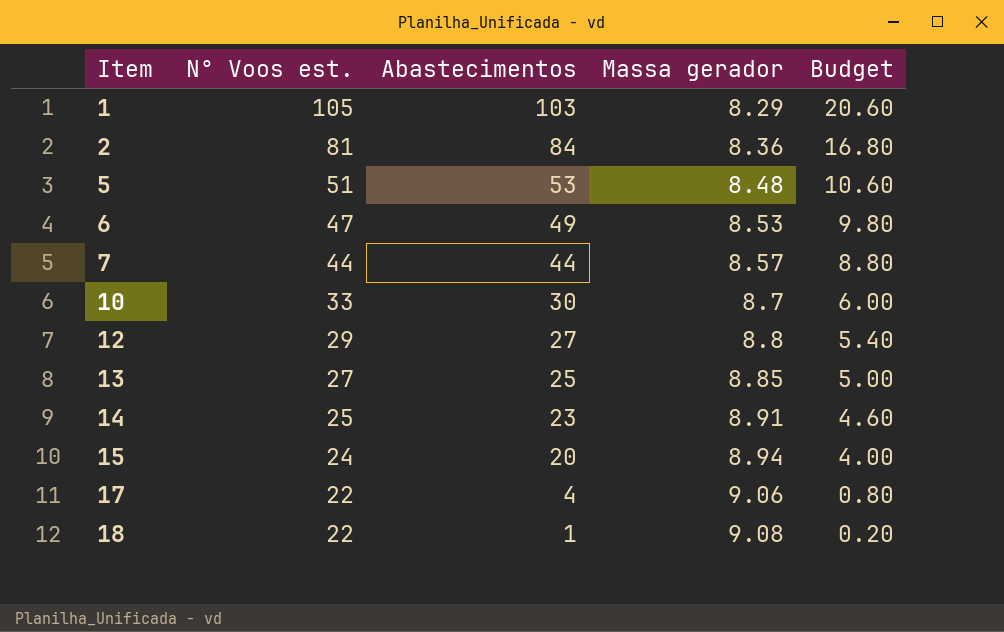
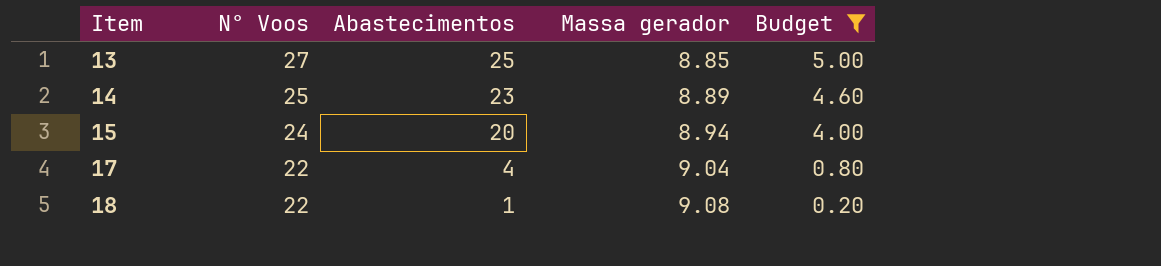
filter: none -> Budget <= 5.00
column name: N° Voos est. -> N° Voos
14 | Massa gerador: 8.91 -> 8.89
17 | Massa gerador: 9.06 -> 9.04

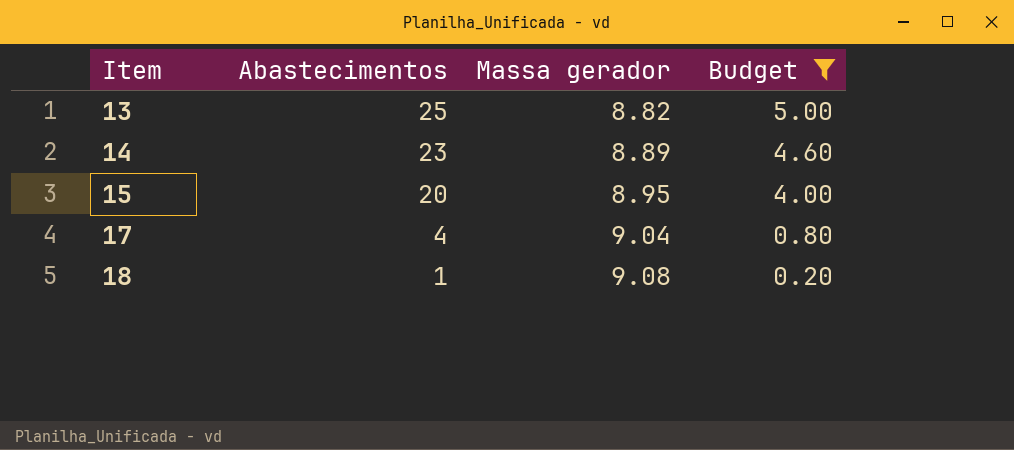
column N° Voos | position: 2 -> none
13 | Massa gerador: 8.85 -> 8.82
15 | Massa gerador: 8.94 -> 8.95

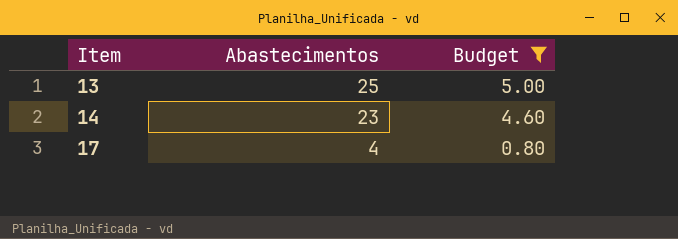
column Massa gerador | position: 3 -> none
row 15: 20 | 8.95 | 4.00 -> none
row 18: 1 | 9.08 | 0.20 -> none

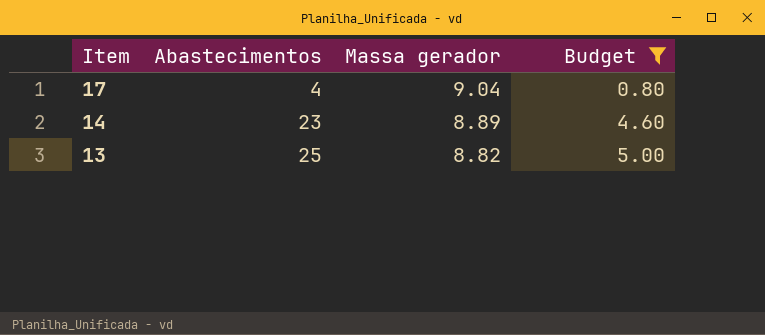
row order: Item ascending -> Item descending
column Massa gerador | position: none -> 3

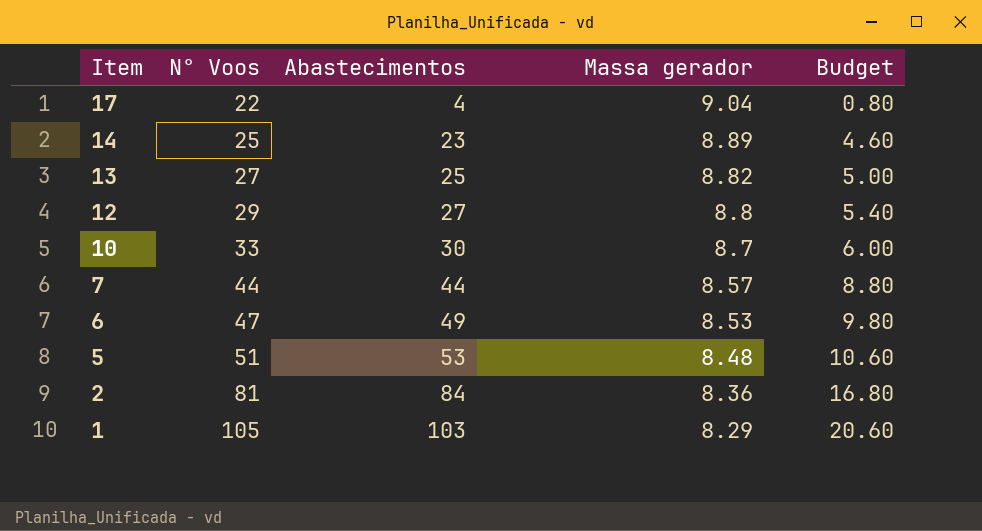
filter: Budget <= 5.00 -> none
column N° Voos | position: none -> 2

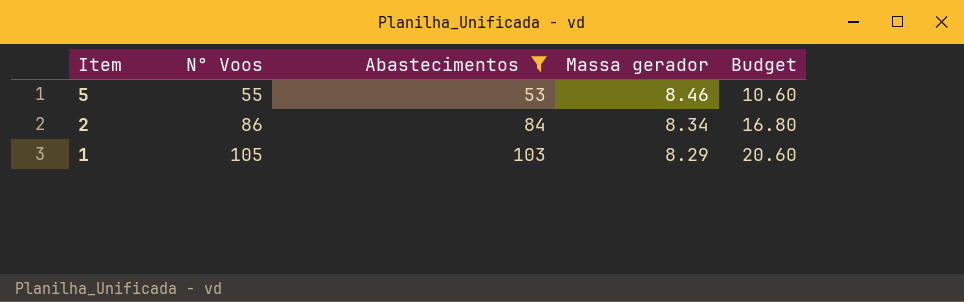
filter: none -> Abastecimentos >= 53
5 | N° Voos: 51 -> 55
5 | Massa gerador: 8.48 -> 8.46
2 | N° Voos: 81 -> 86
2 | Massa gerador: 8.36 -> 8.34

